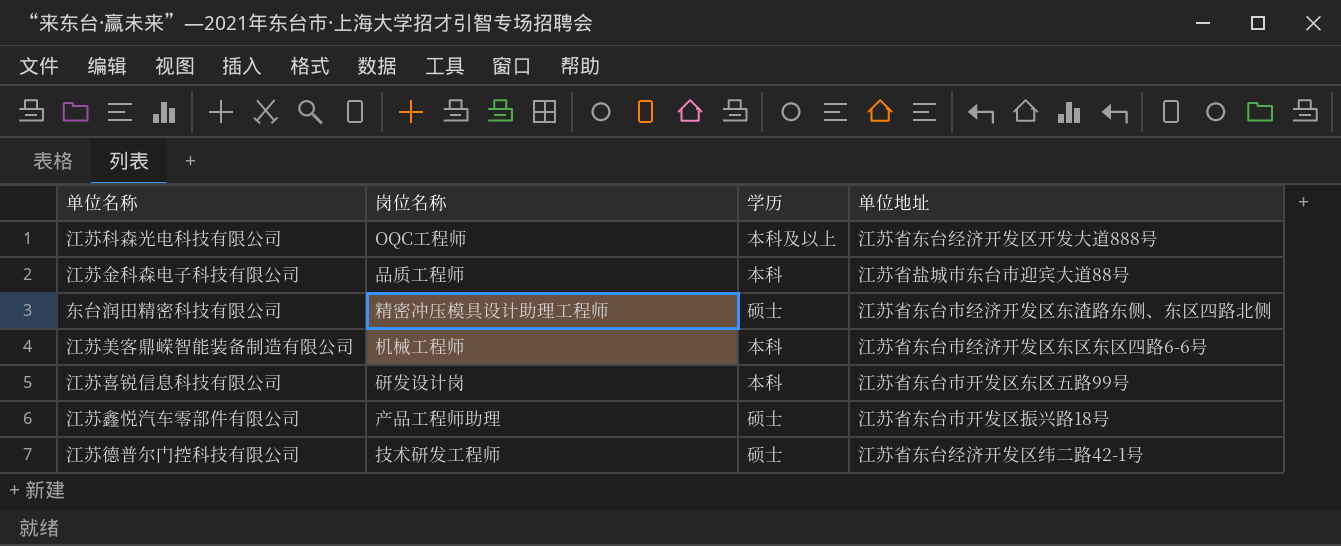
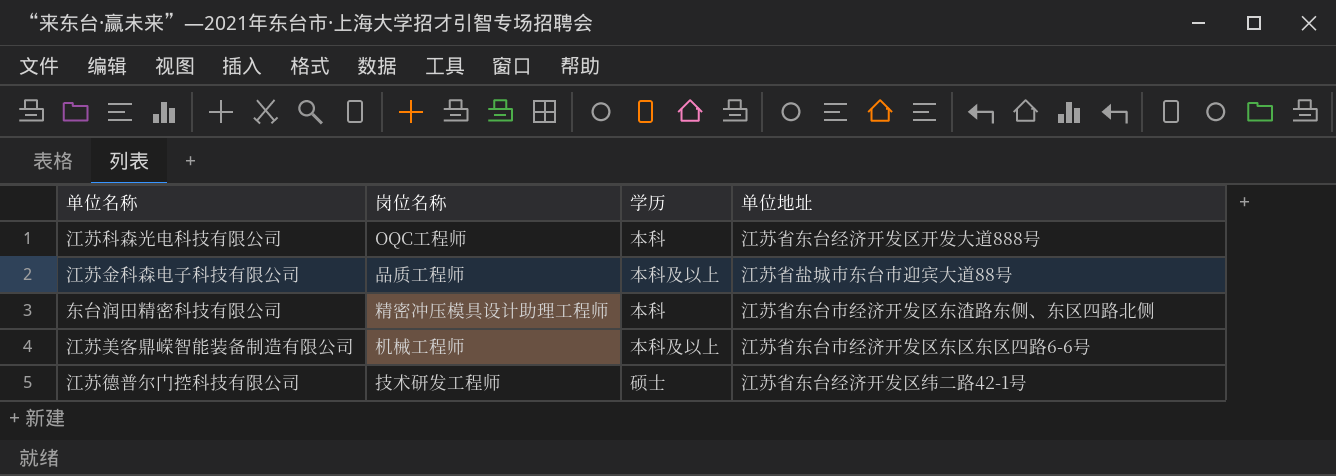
row 江苏喜锐信息科技有限公司: 研发设计岗 | 本科 | 江苏省东台市开发区东区五路99号 -> none
row 江苏鑫悦汽车零部件有限公司: 产品工程师助理 | 硕士 | 江苏省东台市开发区振兴路18号 -> none
江苏科森光电科技有限公司 | 学历: 本科及以上 -> 本科
江苏金科森电子科技有限公司 | 学历: 本科 -> 本科及以上
东台润田精密科技有限公司 | 学历: 硕士 -> 本科
江苏美客鼎嵘智能装备制造有限公司 | 学历: 本科 -> 本科及以上

